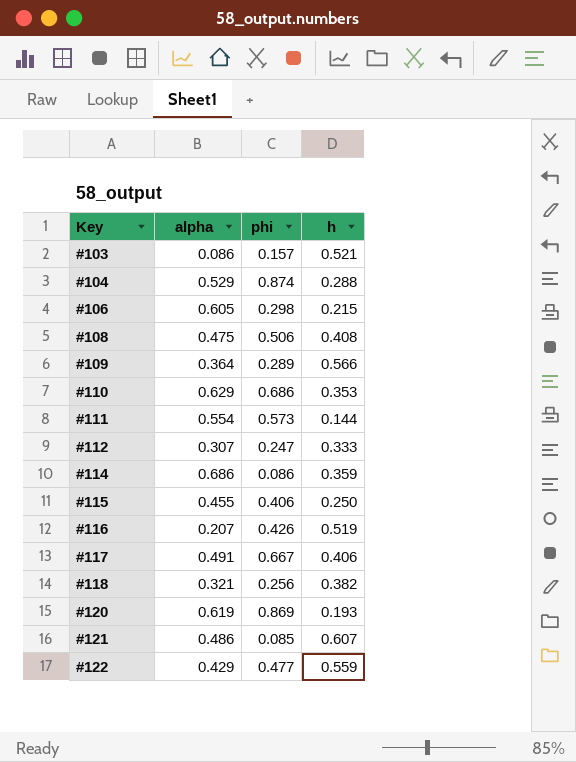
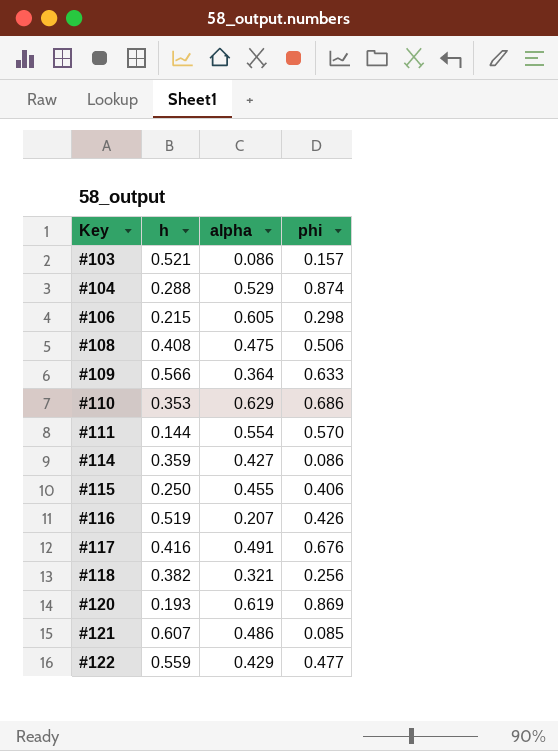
column h | position: 4 -> 2
row #112: 0.307 | 0.247 | 0.333 -> none
#109 | phi: 0.289 -> 0.633
#111 | phi: 0.573 -> 0.570
#114 | alpha: 0.686 -> 0.427
#117 | h: 0.406 -> 0.416
#117 | phi: 0.667 -> 0.676

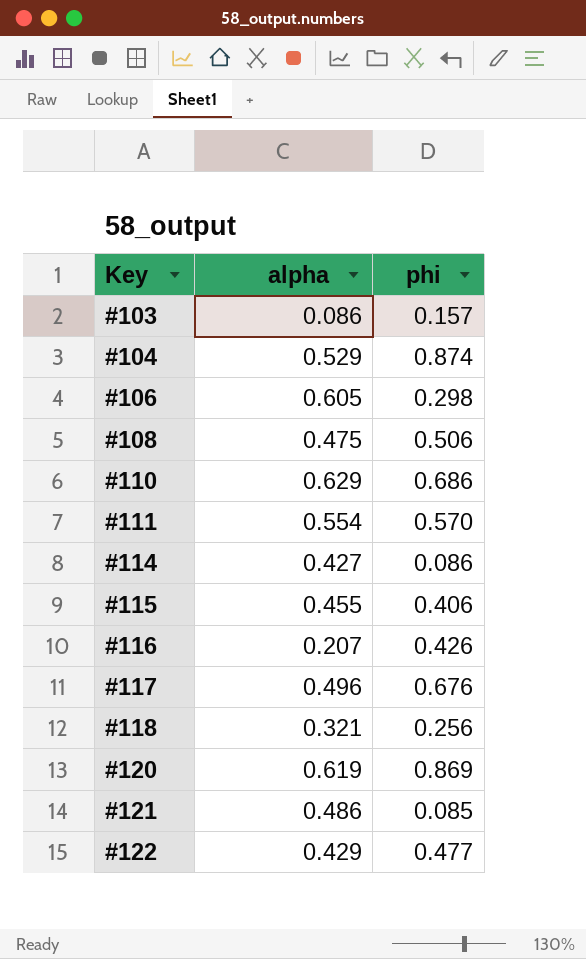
column h | position: 2 -> none
row #109: 0.566 | 0.364 | 0.633 -> none
#117 | alpha: 0.491 -> 0.496

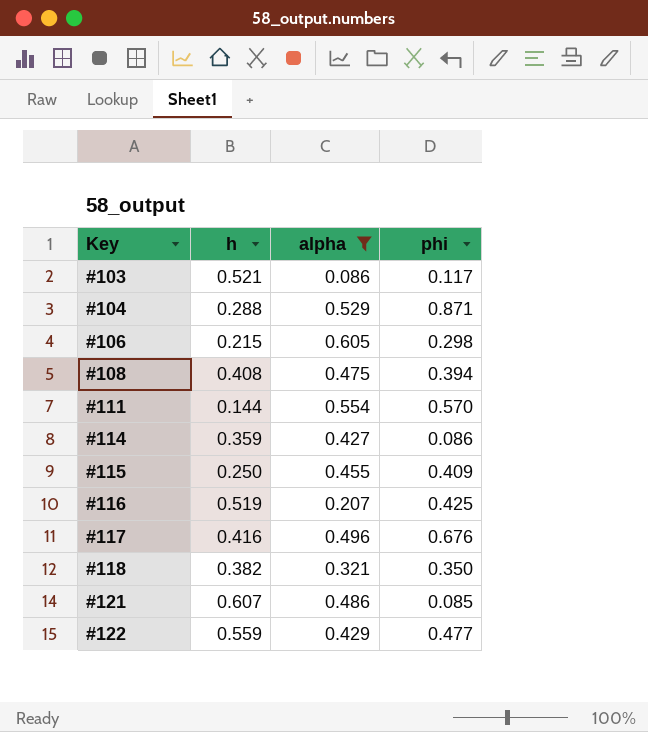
filter: none -> alpha <= 0.605
column h | position: none -> 2
#103 | phi: 0.157 -> 0.117
#104 | phi: 0.874 -> 0.871
#108 | phi: 0.506 -> 0.394
#115 | phi: 0.406 -> 0.409
#116 | phi: 0.426 -> 0.425
#118 | phi: 0.256 -> 0.350

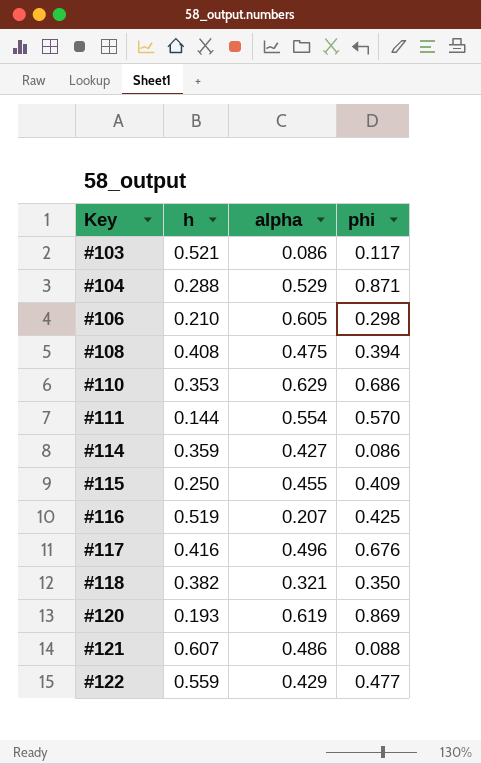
filter: alpha <= 0.605 -> none
#106 | h: 0.215 -> 0.210
#121 | phi: 0.085 -> 0.088

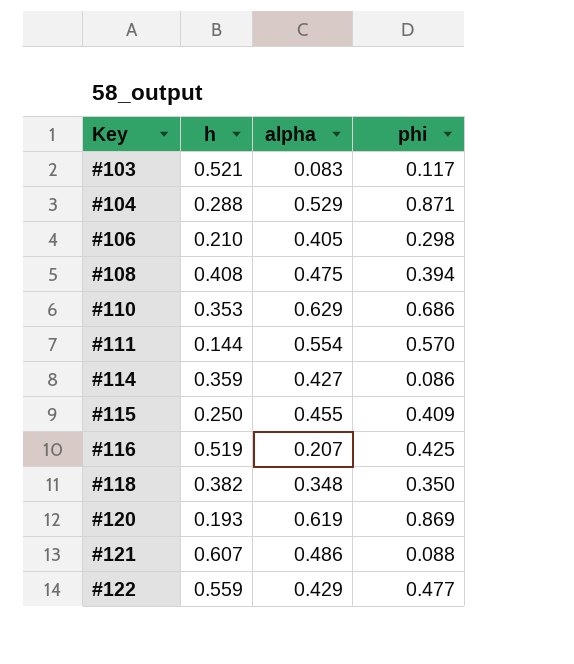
row #117: 0.416 | 0.496 | 0.676 -> none
#103 | alpha: 0.086 -> 0.083
#106 | alpha: 0.605 -> 0.405
#118 | alpha: 0.321 -> 0.348

